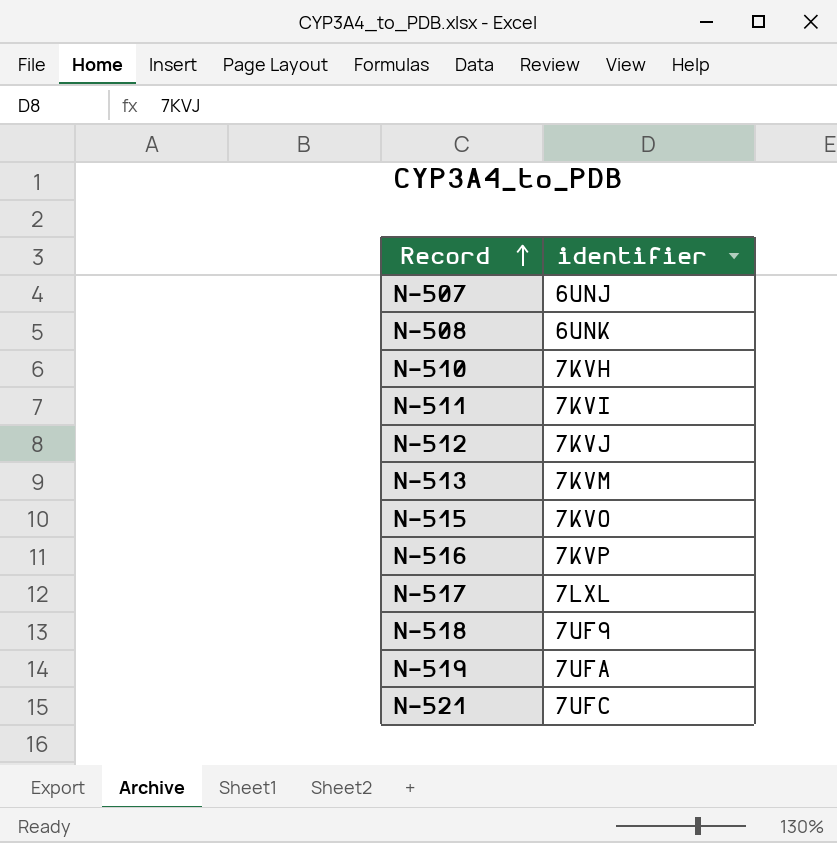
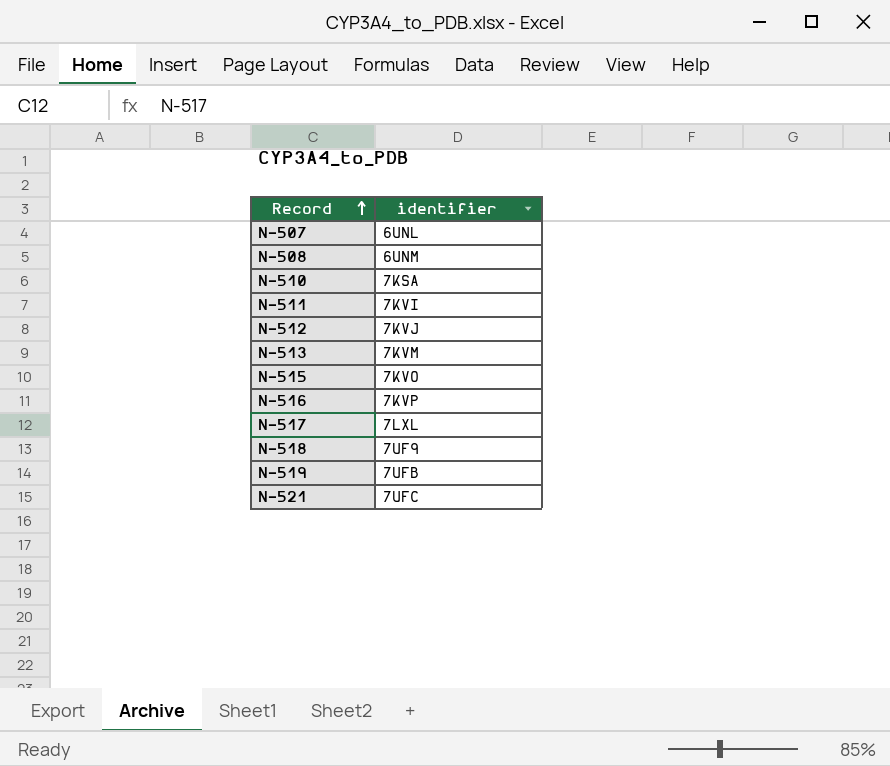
N-507 | identifier: 6UNJ -> 6UNL
N-508 | identifier: 6UNK -> 6UNM
N-510 | identifier: 7KVH -> 7KSA
N-519 | identifier: 7UFA -> 7UFB

